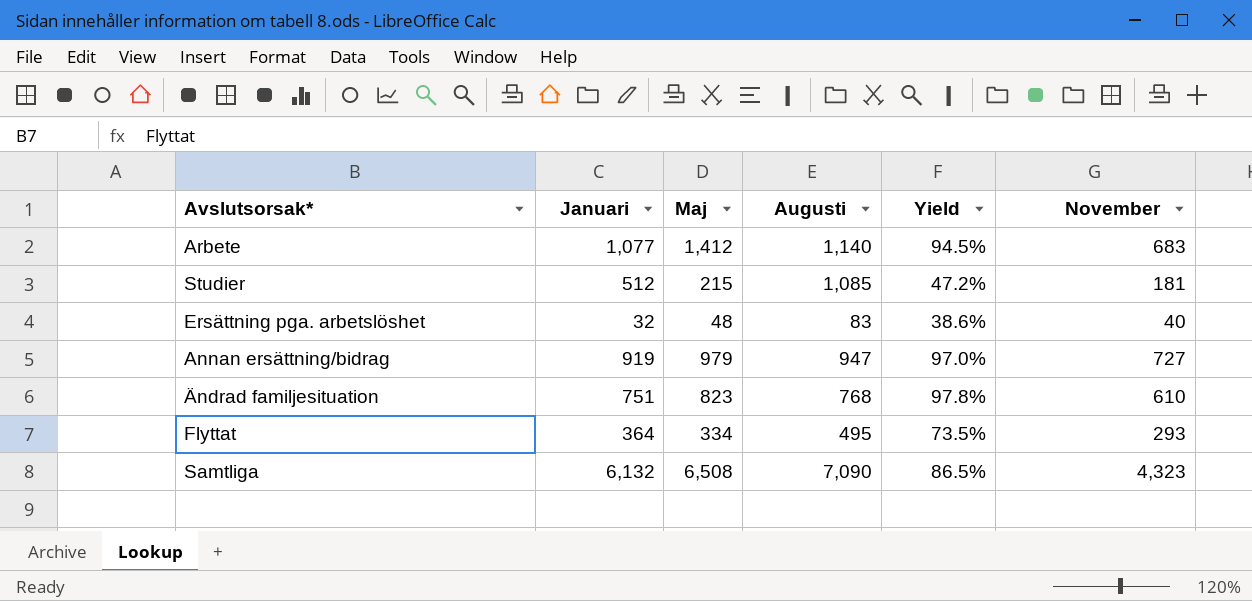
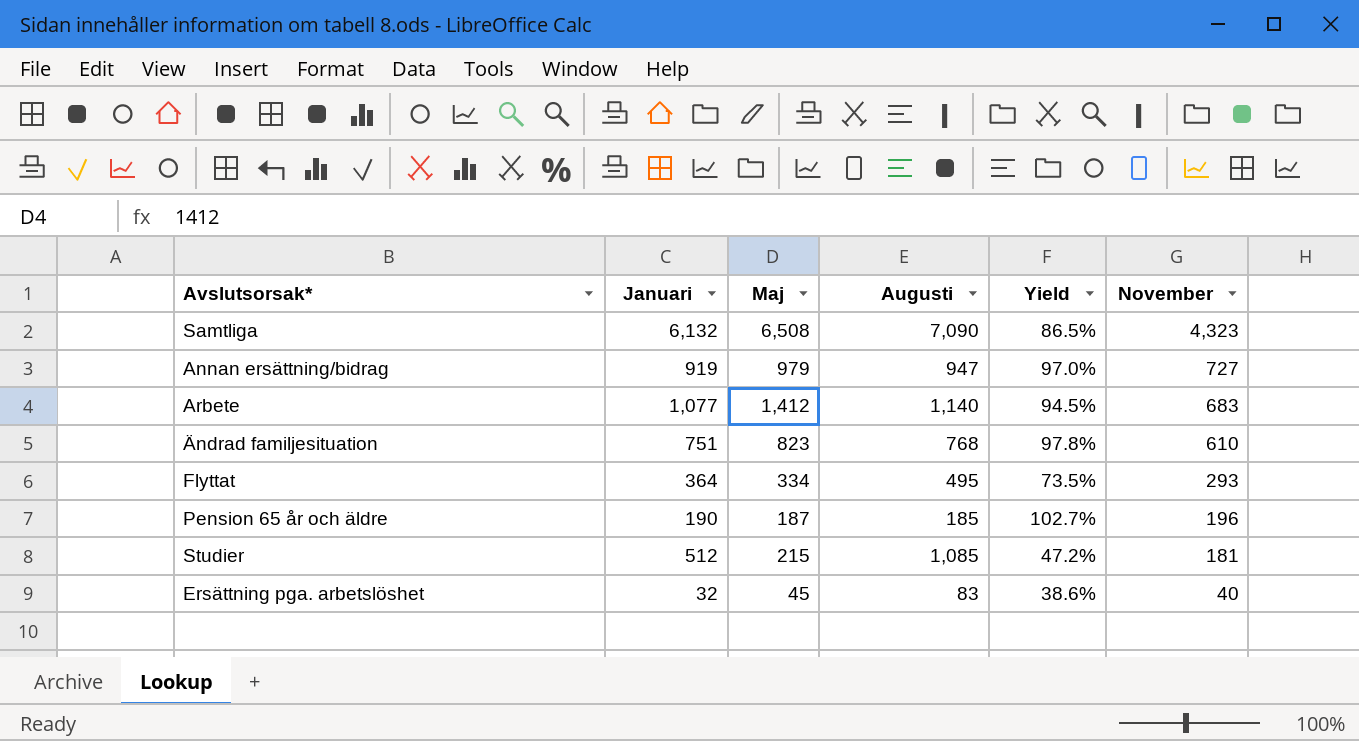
row order: none -> November descending
row Pension 65 år och äldre: none -> 190 | 187 | 185 | 102.7% | 196
Ersättning pga. arbetslöshet | Maj: 48 -> 45

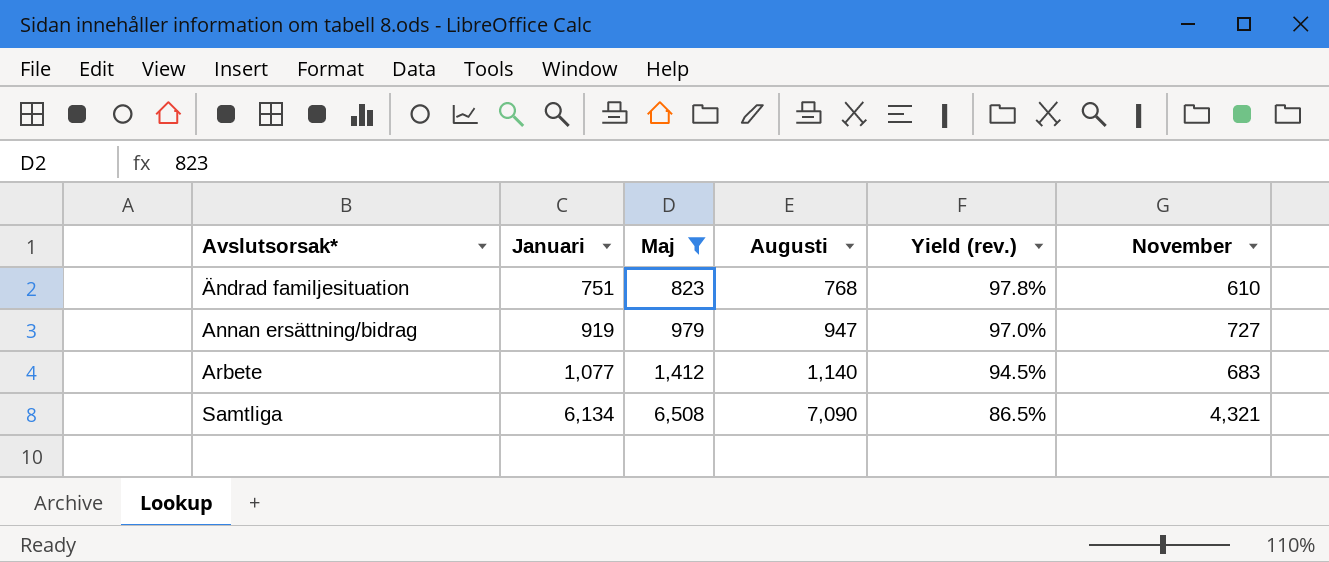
filter: none -> Maj >= 823
row order: November descending -> Avslutsorsak* ascending
column name: Yield -> Yield (rev.)
Samtliga | Januari: 6,132 -> 6,134
Samtliga | November: 4,323 -> 4,321

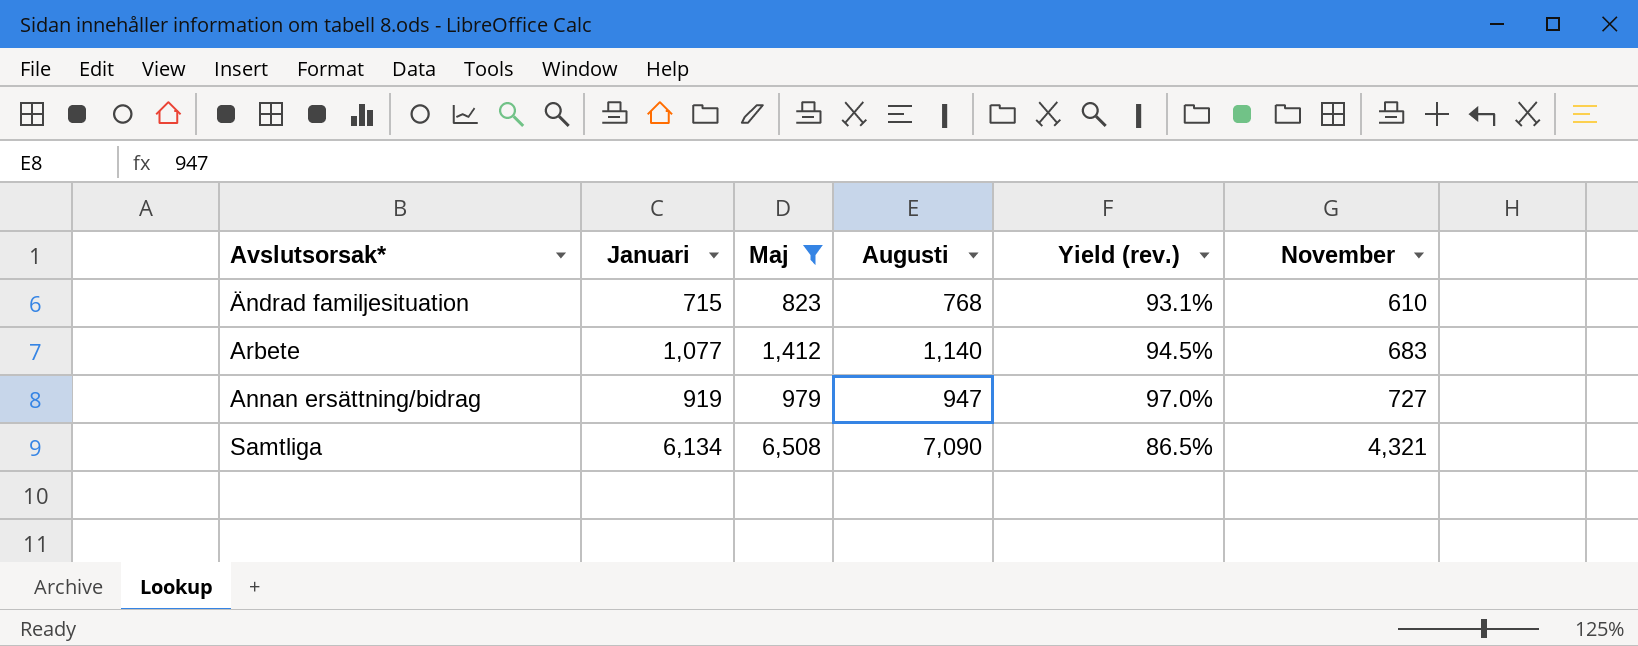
row order: Avslutsorsak* ascending -> November ascending
Ändrad familjesituation | Januari: 751 -> 715
Ändrad familjesituation | Yield (rev.): 97.8% -> 93.1%

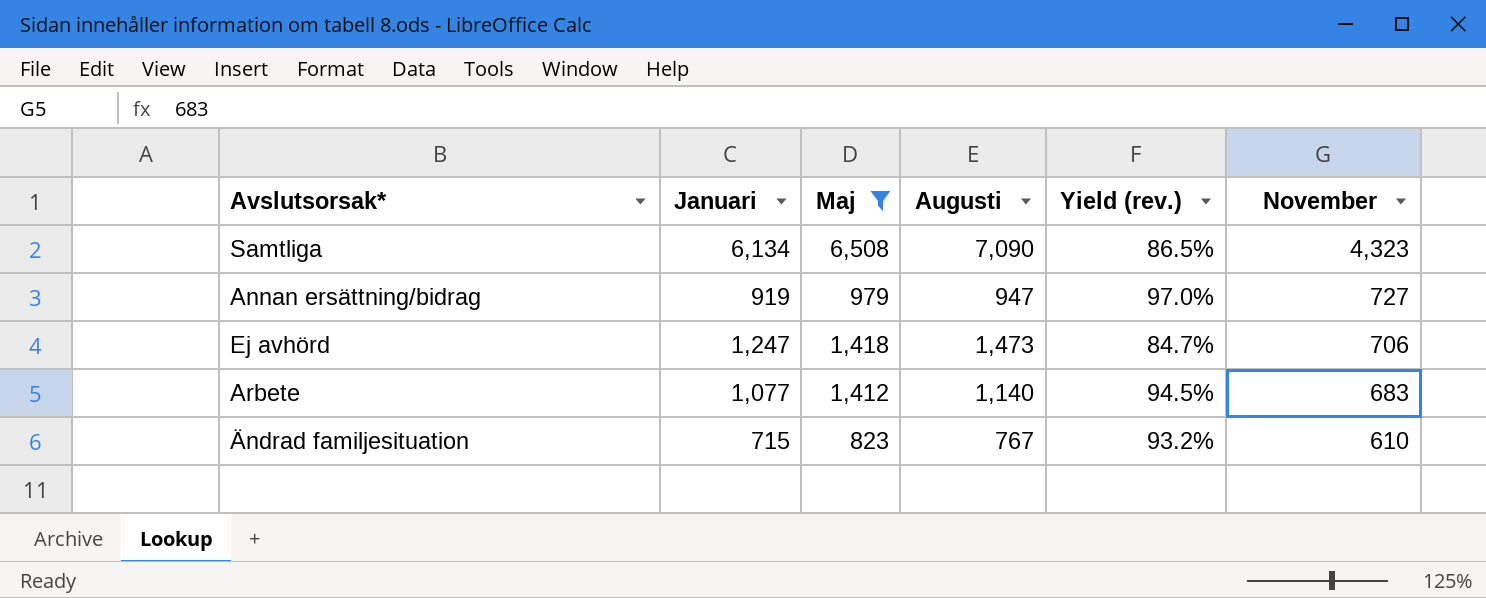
row order: November ascending -> November descending
Samtliga | November: 4,321 -> 4,323
row Ej avhörd: none -> 1,247 | 1,418 | 1,473 | 84.7% | 706
Ändrad familjesituation | Augusti: 768 -> 767
Ändrad familjesituation | Yield (rev.): 93.1% -> 93.2%

